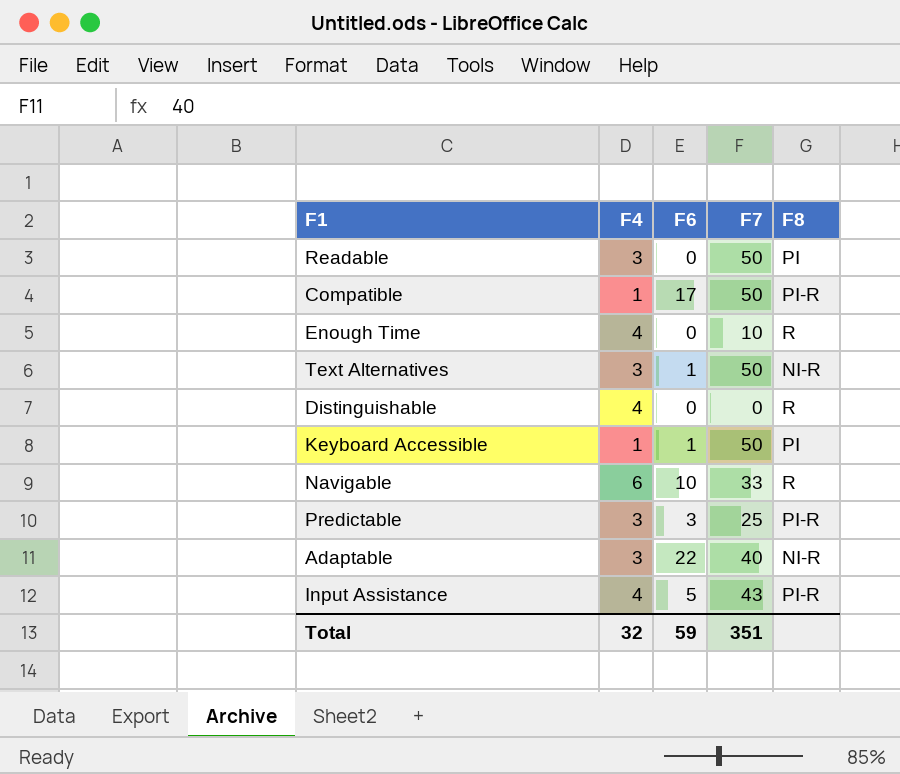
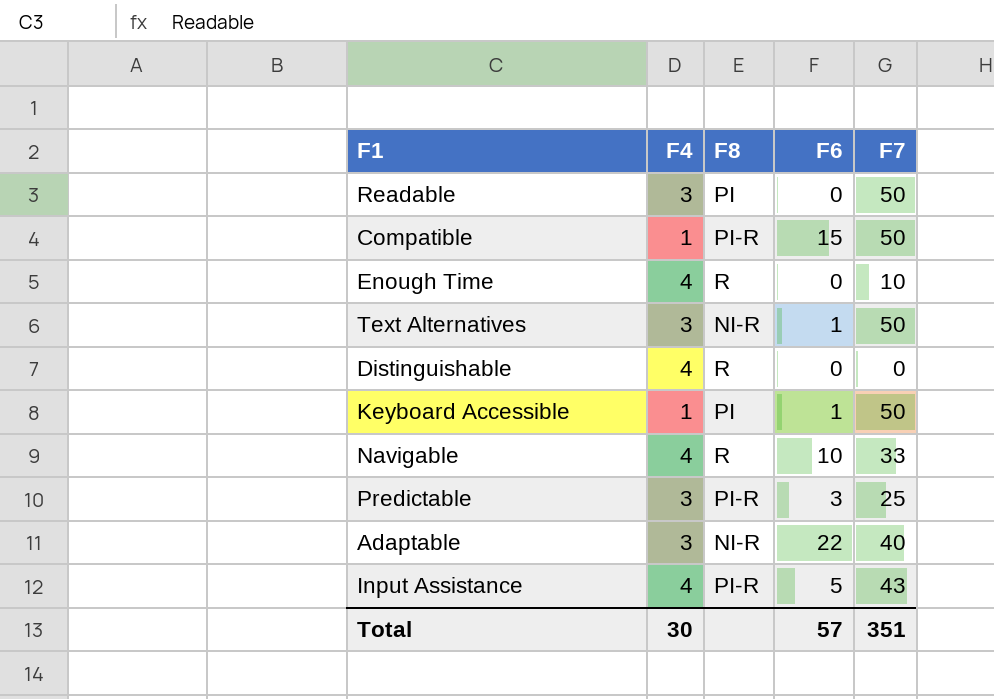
column F8 | position: 5 -> 3
Compatible | F6: 17 -> 15
Navigable | F4: 6 -> 4
Total | F4: 32 -> 30
Total | F6: 59 -> 57

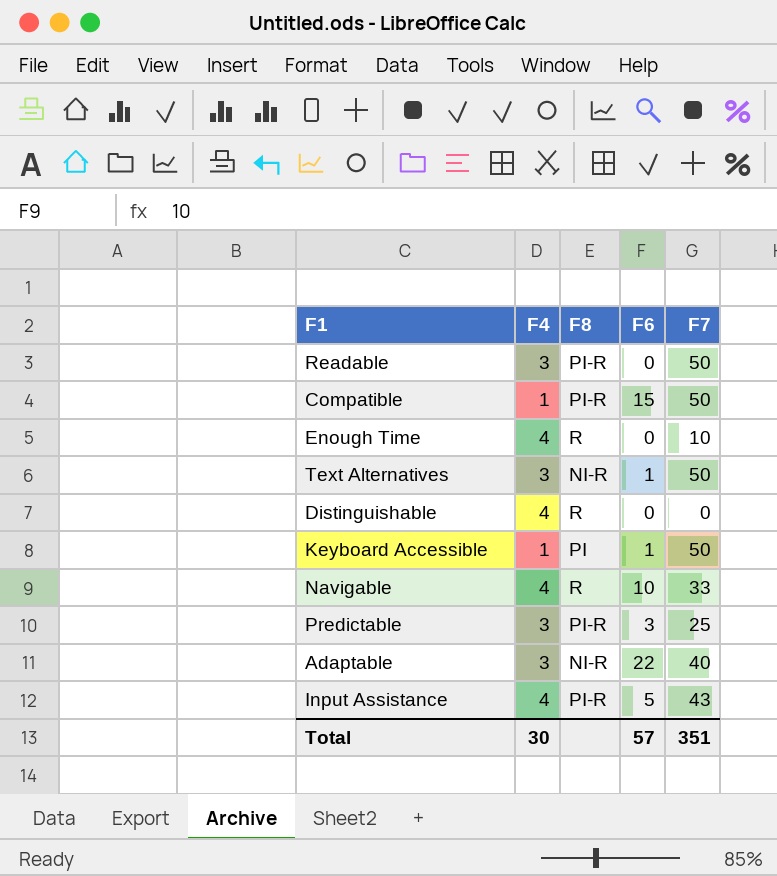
Readable | F8: PI -> PI-R

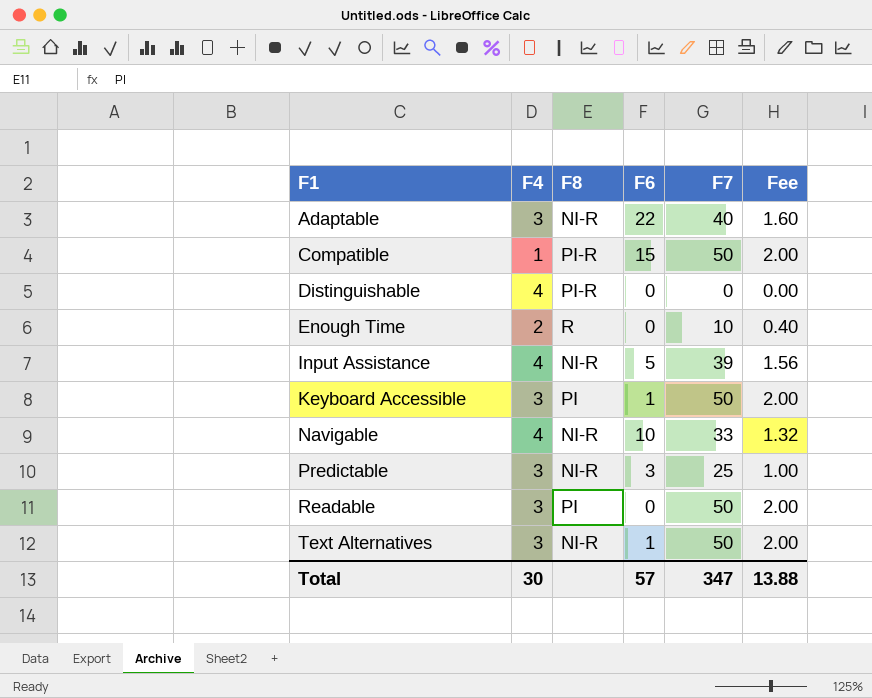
row order: none -> F1 ascending
column Fee | formula: none -> [F7] * 0.04
Distinguishable | F8: R -> PI-R
Enough Time | F4: 4 -> 2
Input Assistance | F8: PI-R -> NI-R
Input Assistance | F7: 43 -> 39
Keyboard Accessible | F4: 1 -> 3
Navigable | F8: R -> NI-R
Predictable | F8: PI-R -> NI-R
Readable | F8: PI-R -> PI
Total | F7: 351 -> 347

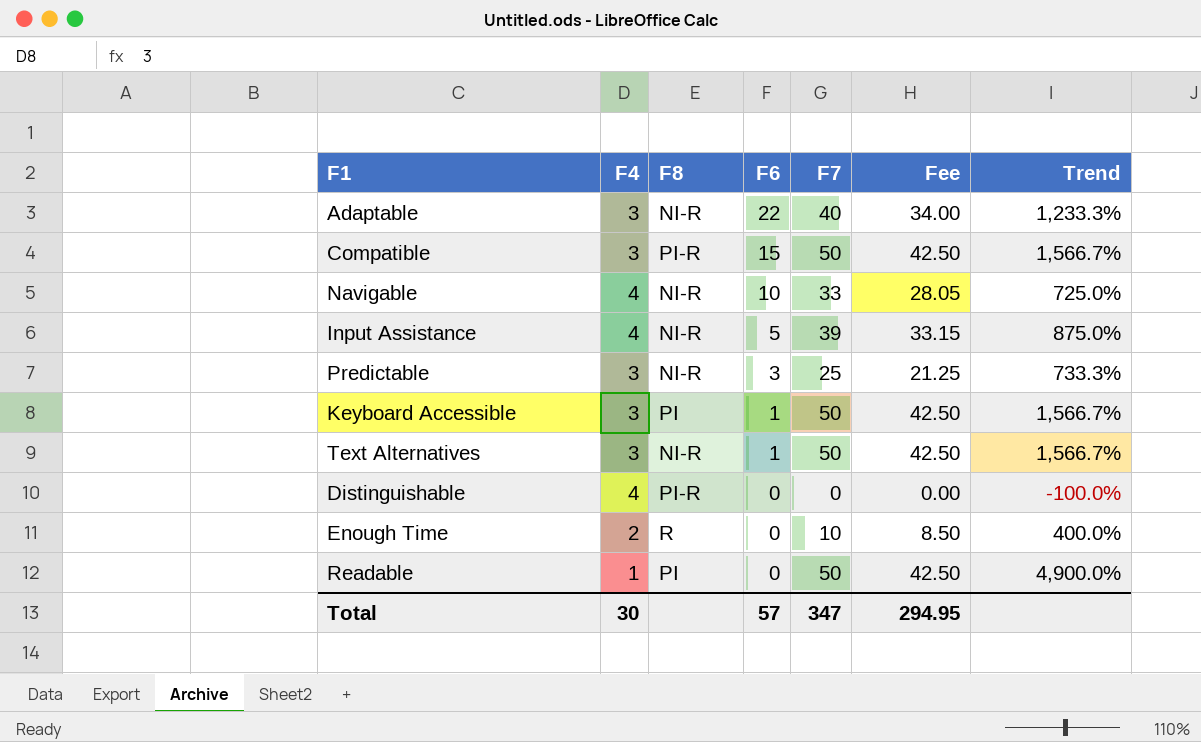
row order: F1 ascending -> F6 descending
column Fee | formula: [F7] * 0.04 -> [F7] * 0.85
column Trend | formula: none -> ([F7] - [F4]) / [F4]
Compatible | F4: 1 -> 3
Readable | F4: 3 -> 1
Total | Fee: 13.88 -> 294.95

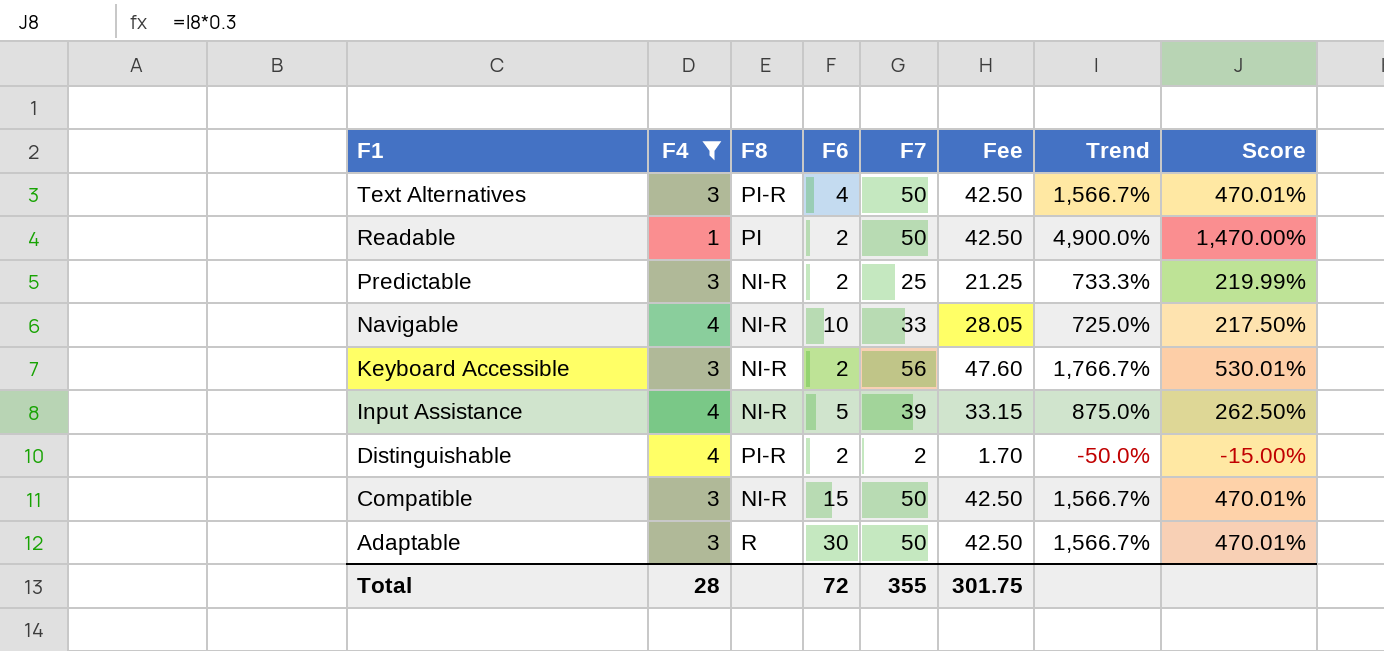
filter: none -> F4 != 2
row order: F6 descending -> F1 descending
column Score | formula: none -> [Trend] * 0.3
Text Alternatives | F8: NI-R -> PI-R
Text Alternatives | F6: 1 -> 4
Readable | F6: 0 -> 2
Predictable | F6: 3 -> 2
Keyboard Accessible | F8: PI -> NI-R
Keyboard Accessible | F6: 1 -> 2
Keyboard Accessible | F7: 50 -> 56
Keyboard Accessible | Fee: 42.50 -> 47.60
Keyboard Accessible | Trend: 1,566.7% -> 1,766.7%
Distinguishable | F6: 0 -> 2
Distinguishable | F7: 0 -> 2
Distinguishable | Fee: 0.00 -> 1.70
Distinguishable | Trend: -100.0% -> -50.0%
Compatible | F8: PI-R -> NI-R
Adaptable | F8: NI-R -> R
Adaptable | F6: 22 -> 30
Adaptable | F7: 40 -> 50
Adaptable | Fee: 34.00 -> 42.50
Adaptable | Trend: 1,233.3% -> 1,566.7%
Total | F4: 30 -> 28
Total | F6: 57 -> 72
Total | F7: 347 -> 355
Total | Fee: 294.95 -> 301.75

